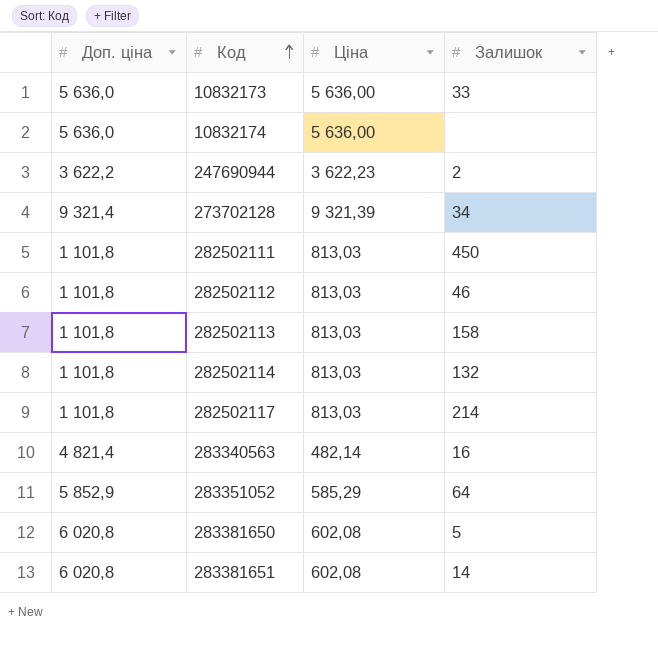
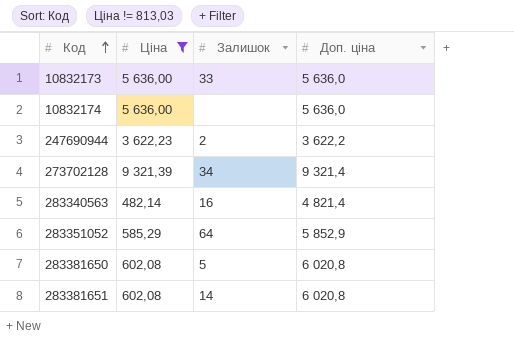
filter: none -> Ціна != 813,03
column Доп. ціна | position: 1 -> 4

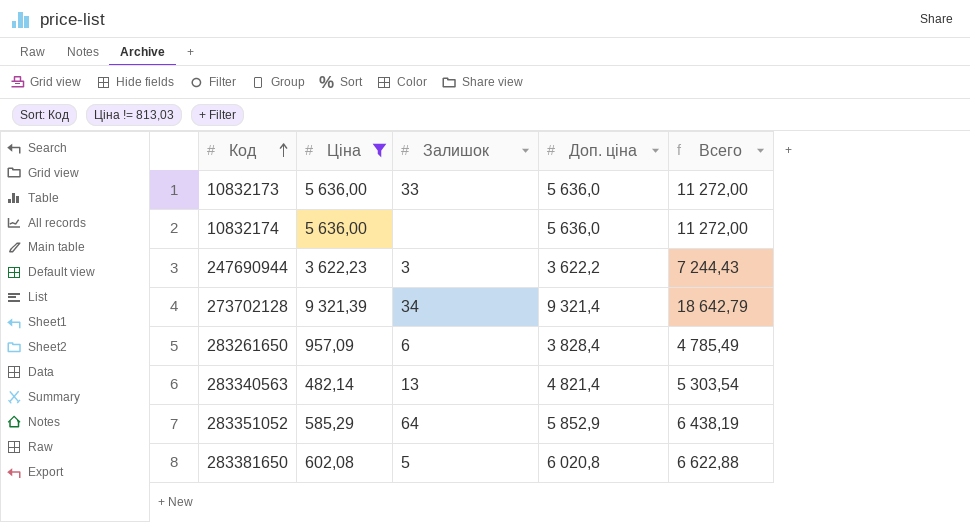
column Всего | formula: none -> [Ціна] + [Доп. ціна]
row 283381651: 602,08 | 14 | 6 020,8 -> none
247690944 | Залишок: 2 -> 3
row 283261650: none -> 957,09 | 6 | 3 828,4 | 4 785,49
283340563 | Залишок: 16 -> 13

